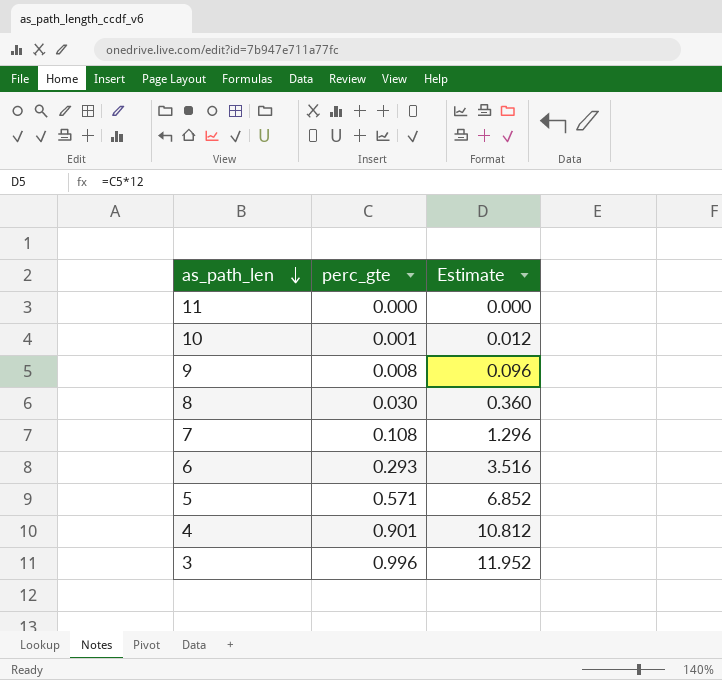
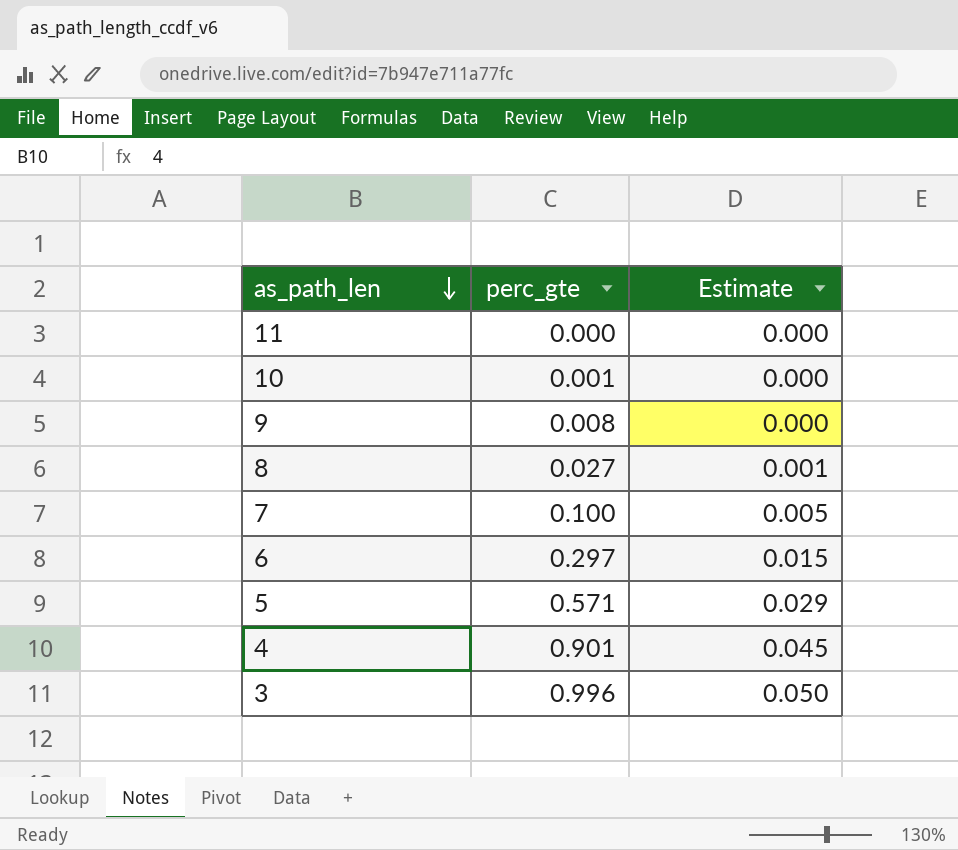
column Estimate | formula: [perc_gte] * 12 -> [perc_gte] * 0.05
8 | perc_gte: 0.030 -> 0.027
7 | perc_gte: 0.108 -> 0.100
6 | perc_gte: 0.293 -> 0.297

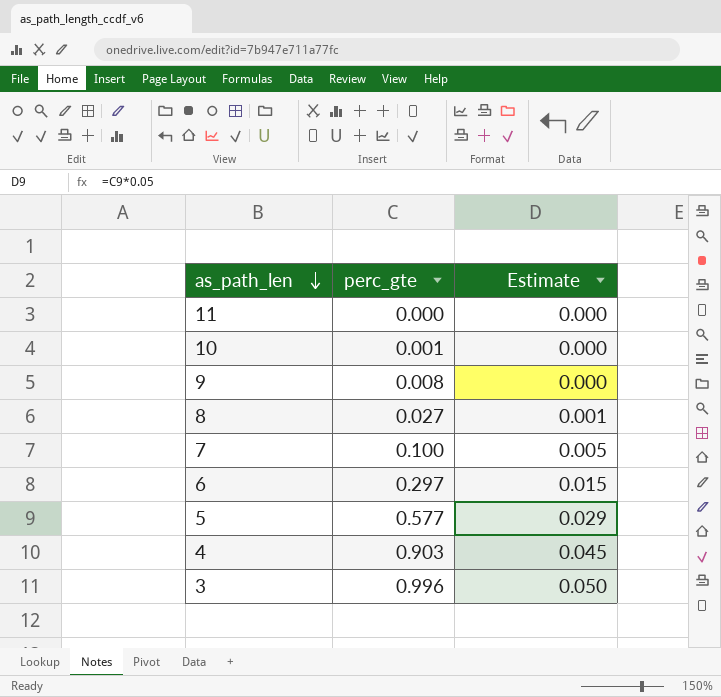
5 | perc_gte: 0.571 -> 0.577
4 | perc_gte: 0.901 -> 0.903

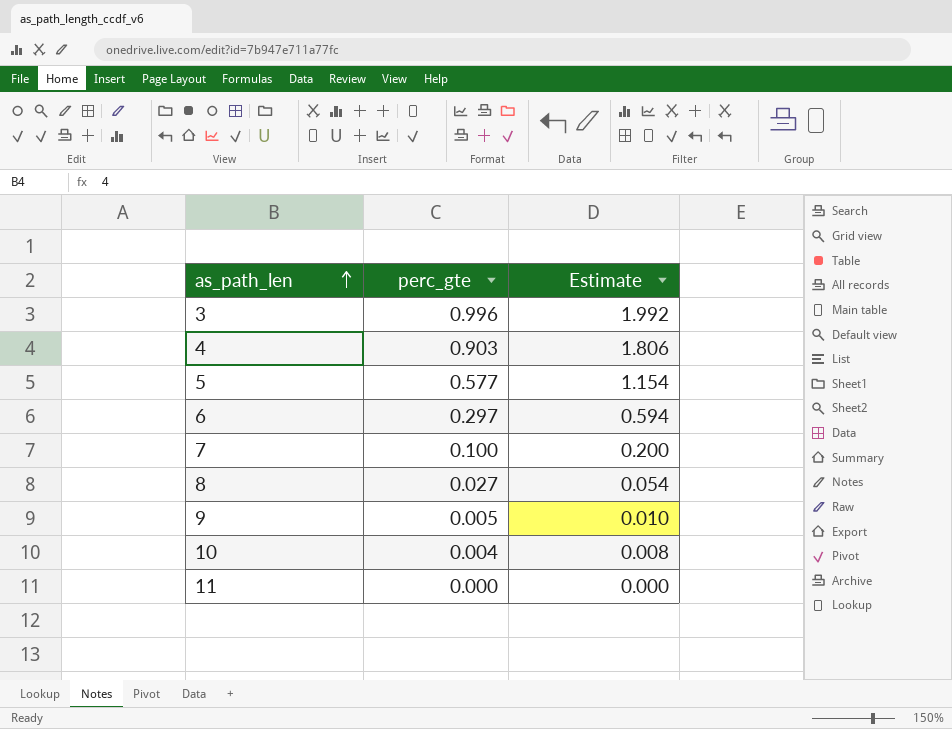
row order: as_path_len descending -> as_path_len ascending
column Estimate | formula: [perc_gte] * 0.05 -> [perc_gte] * 2
9 | perc_gte: 0.008 -> 0.005
10 | perc_gte: 0.001 -> 0.004

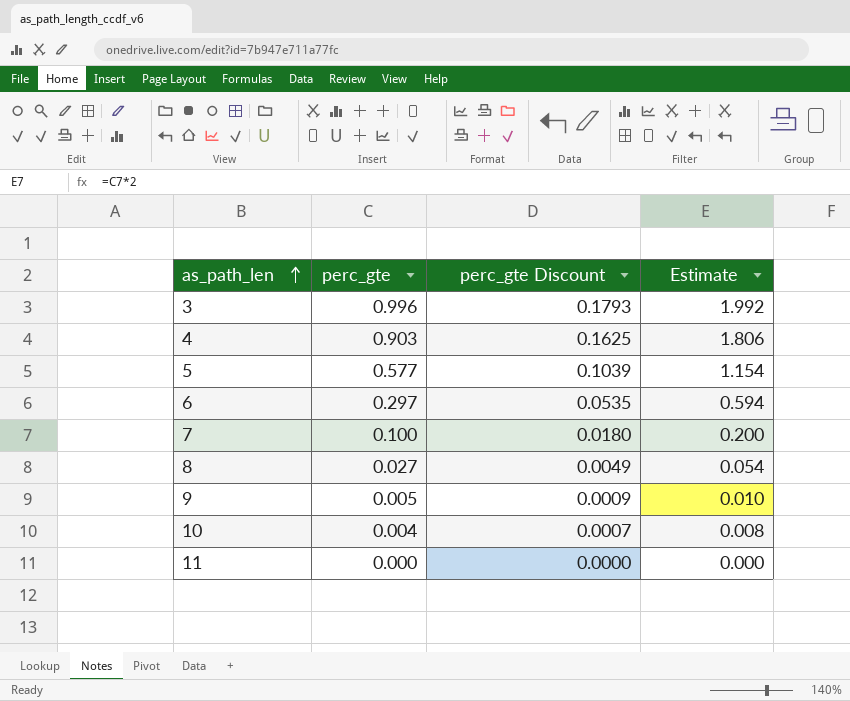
column perc_gte Discount | formula: none -> [perc_gte] * 0.18

